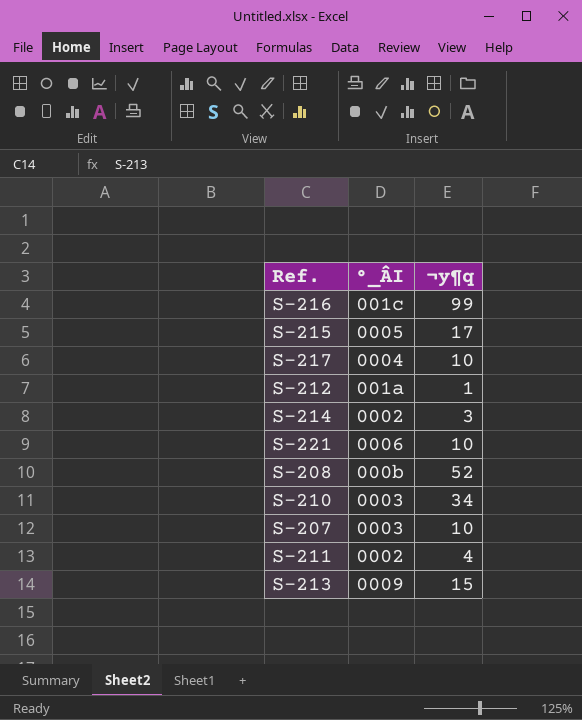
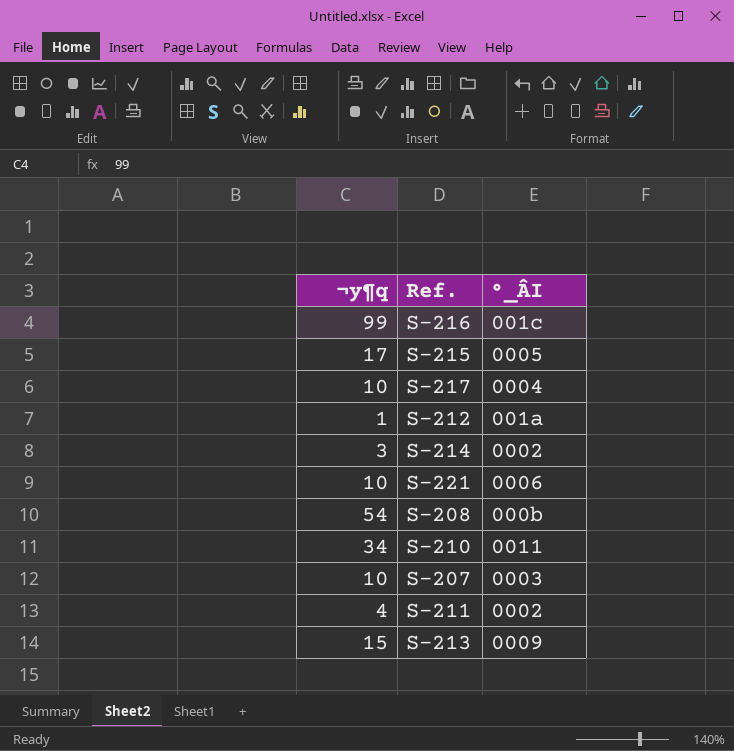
column ¬y¶q | position: 3 -> 1
S-208 | ¬y¶q: 52 -> 54
S-210 | °_ÂI: 0003 -> 0011

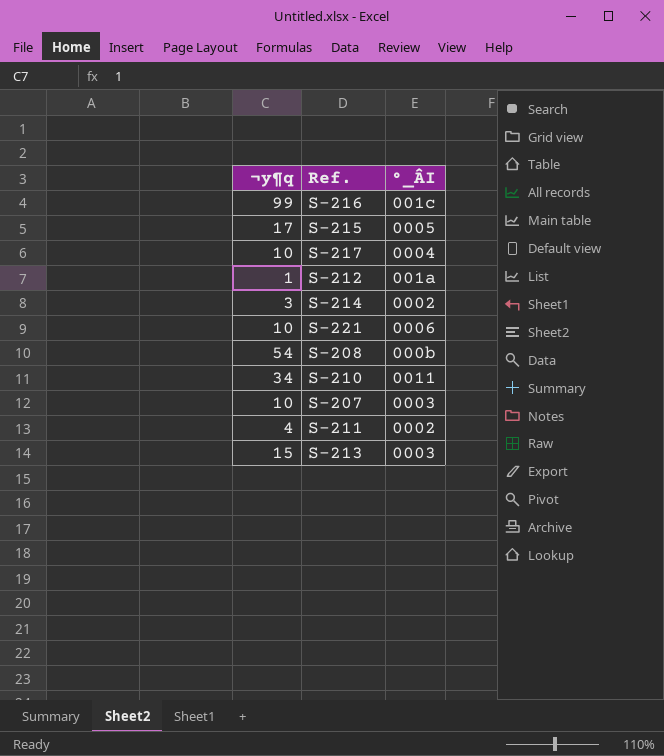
S-213 | °_ÂI: 0009 -> 0003

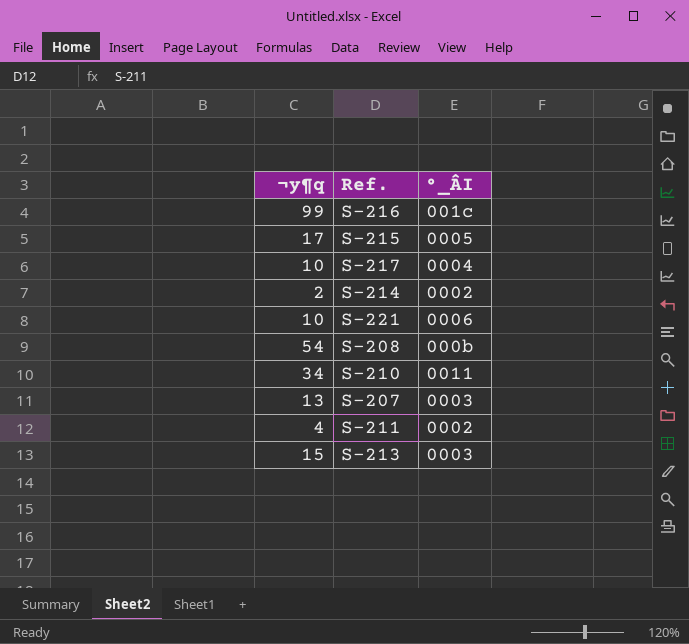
row S-212: 1 | 001a -> none
S-214 | ¬y¶q: 3 -> 2
S-207 | ¬y¶q: 10 -> 13

